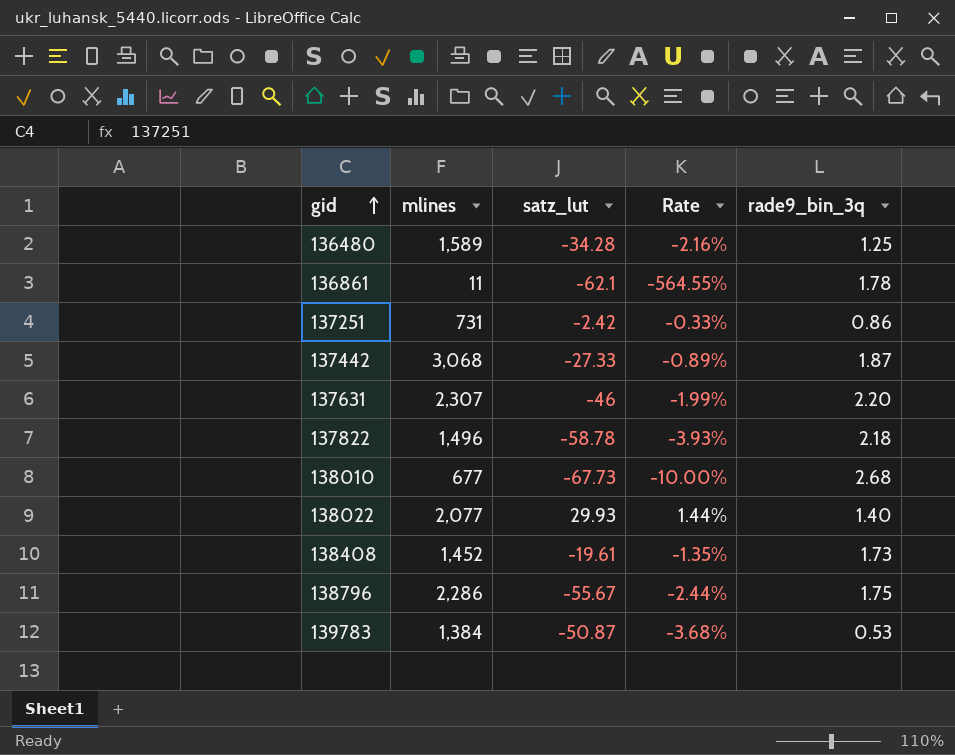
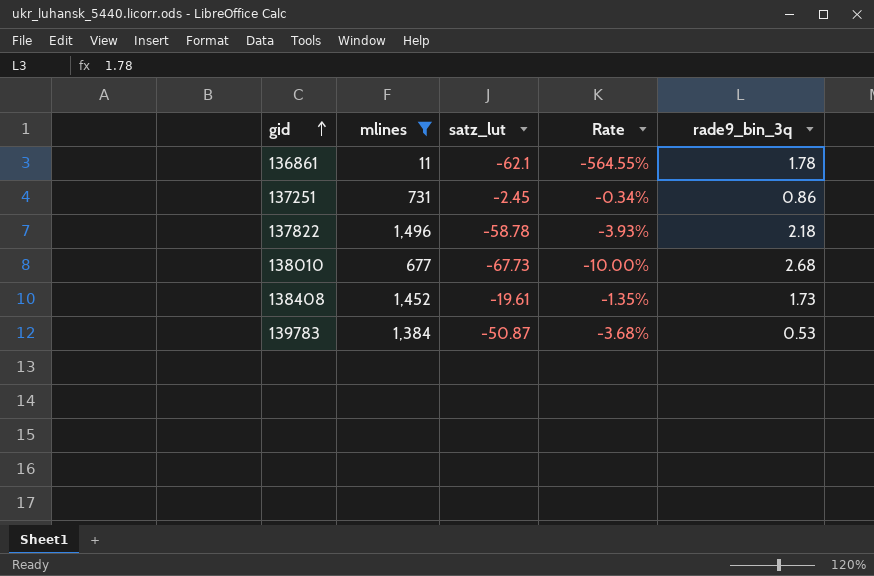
filter: none -> mlines <= 1,496
137251 | satz_lut: -2.42 -> -2.45
137251 | Rate: -0.33% -> -0.34%

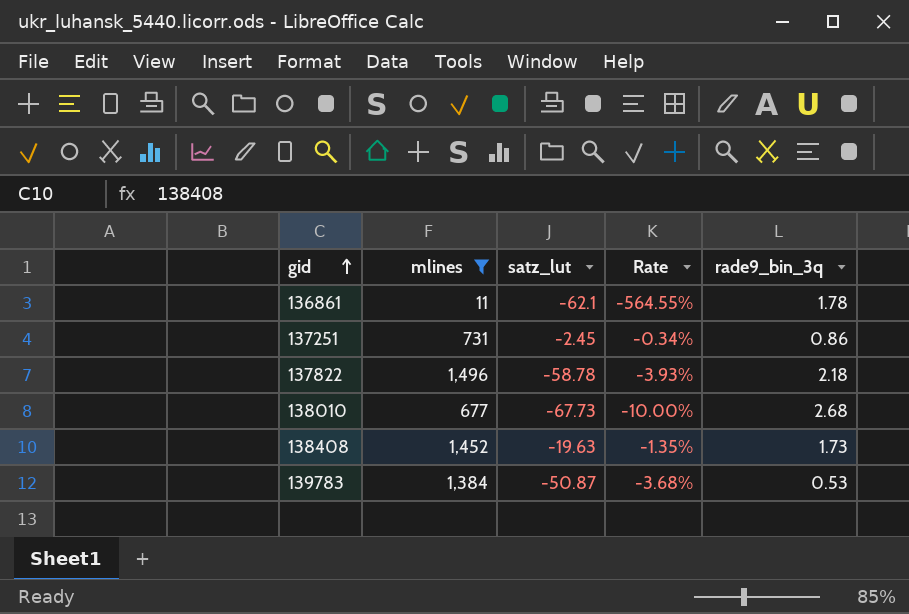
138408 | satz_lut: -19.61 -> -19.63

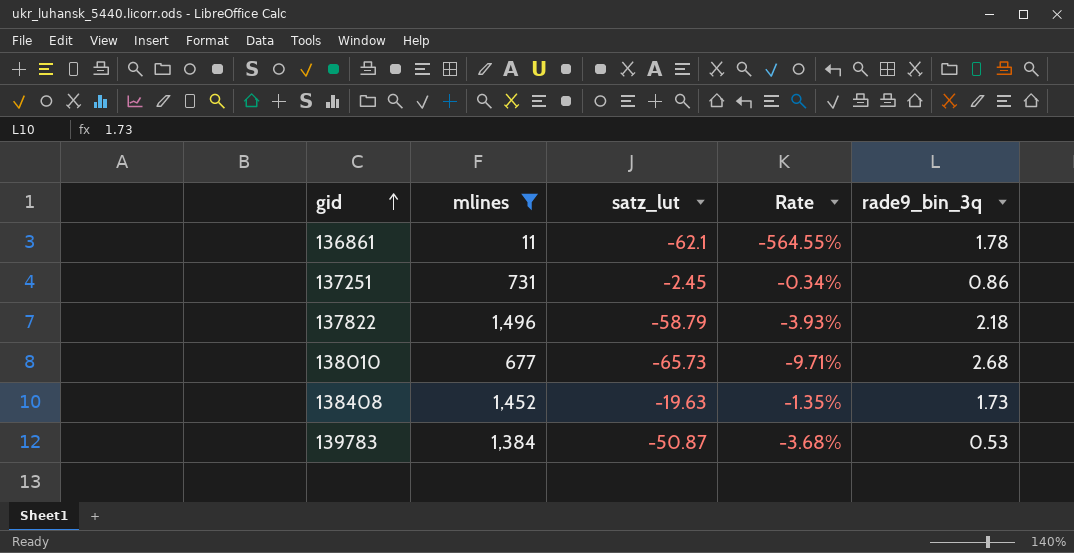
137822 | satz_lut: -58.78 -> -58.79
138010 | satz_lut: -67.73 -> -65.73
138010 | Rate: -10.00% -> -9.71%

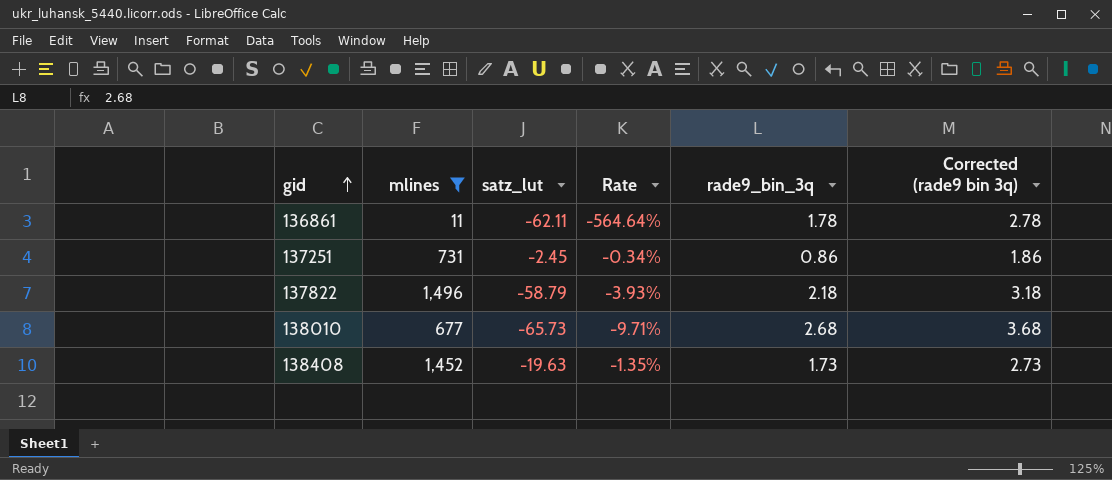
column Corrected (rade9 bin 3q) | formula: none -> [rade9_bin_3q] + 1
row 139783: 1,384 | -50.87 | -3.68% | 0.53 -> none
136861 | satz_lut: -62.1 -> -62.11
136861 | Rate: -564.55% -> -564.64%

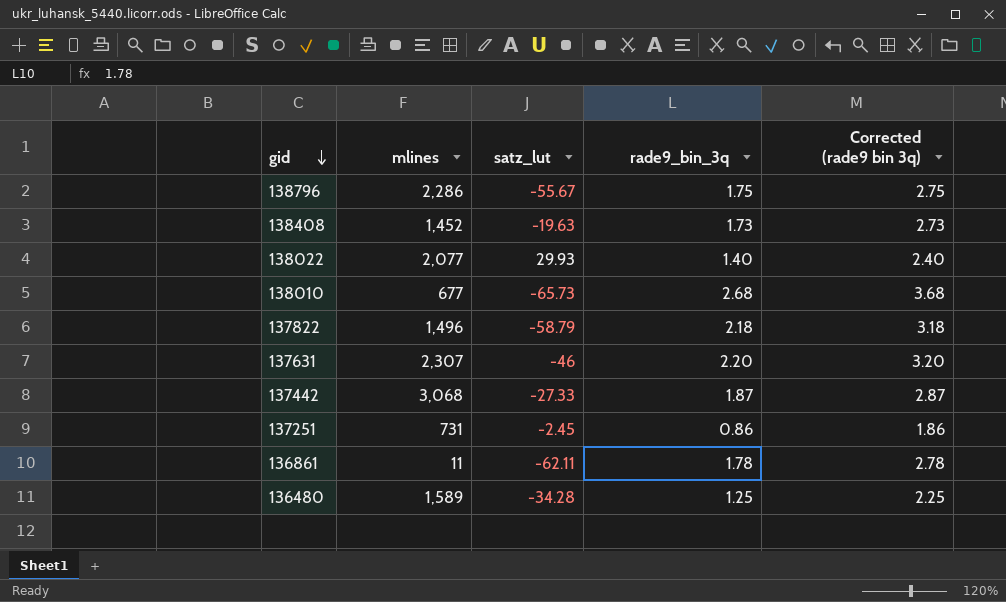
filter: mlines <= 1,496 -> none
row order: gid ascending -> gid descending
column Rate | formula: [satz_lut] / [mlines] -> none

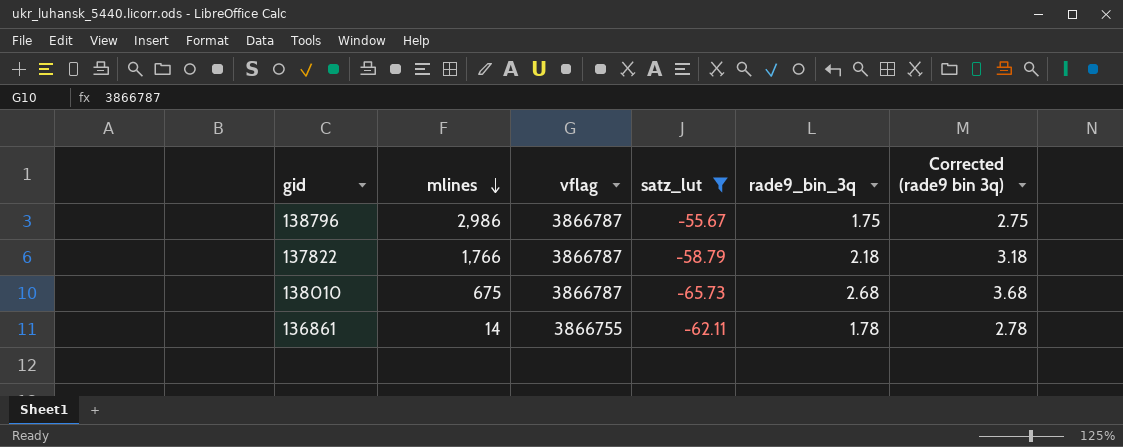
filter: none -> satz_lut <= -55.67
row order: gid descending -> mlines descending
column vflag | position: none -> 3
138796 | mlines: 2,286 -> 2,986
137822 | mlines: 1,496 -> 1,766
138010 | mlines: 677 -> 675
136861 | mlines: 11 -> 14

